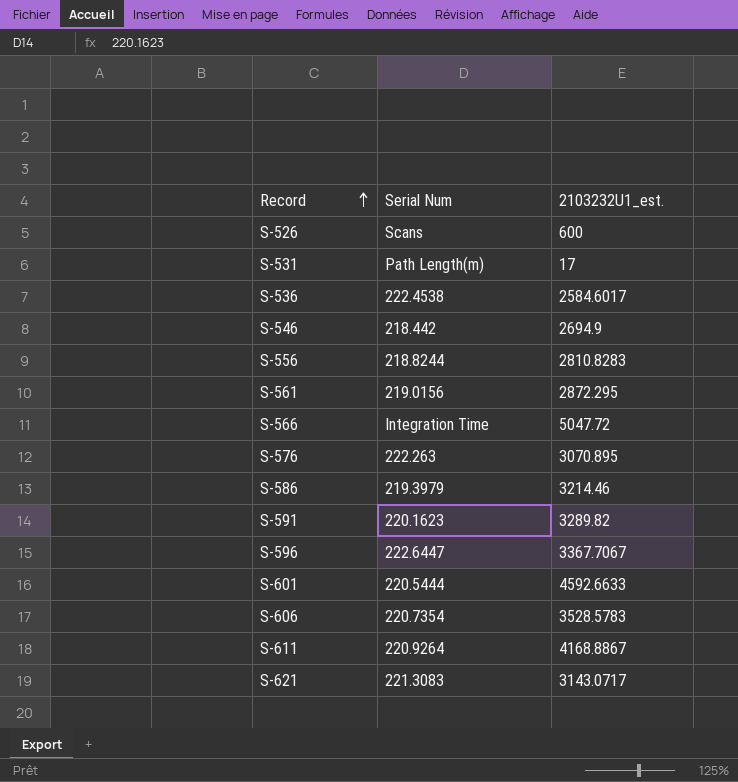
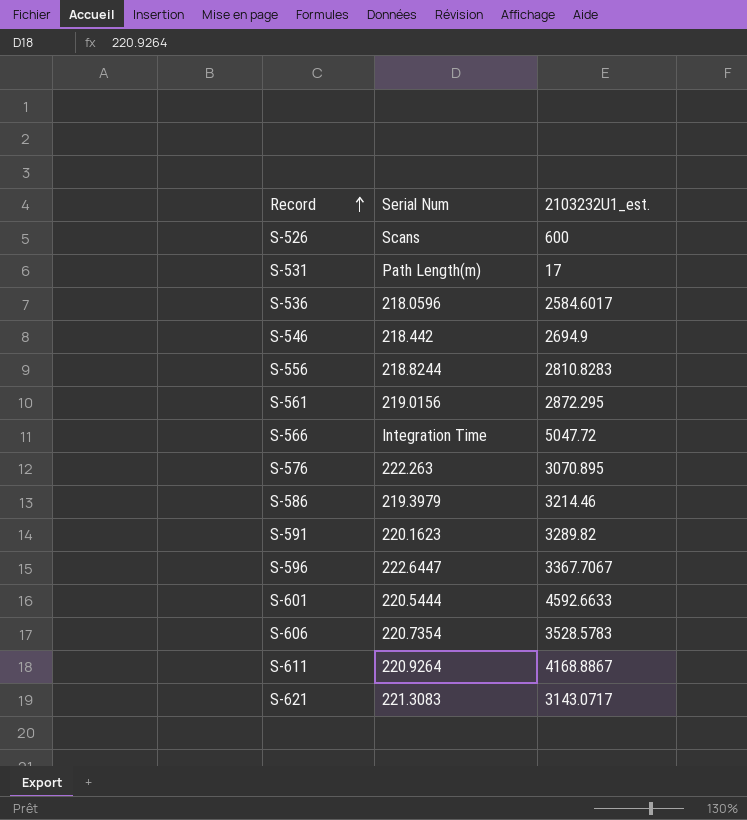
S-536 | Serial Num: 222.4538 -> 218.0596

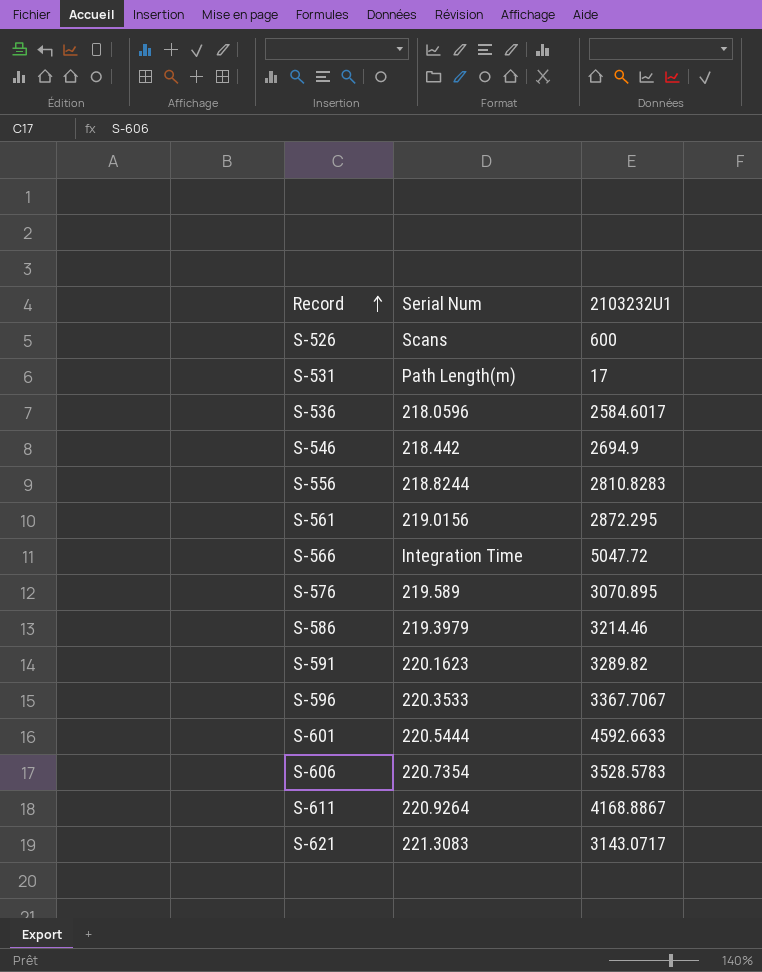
column name: 2103232U1_est. -> 2103232U1
S-576 | Serial Num: 222.263 -> 219.589
S-596 | Serial Num: 222.6447 -> 220.3533

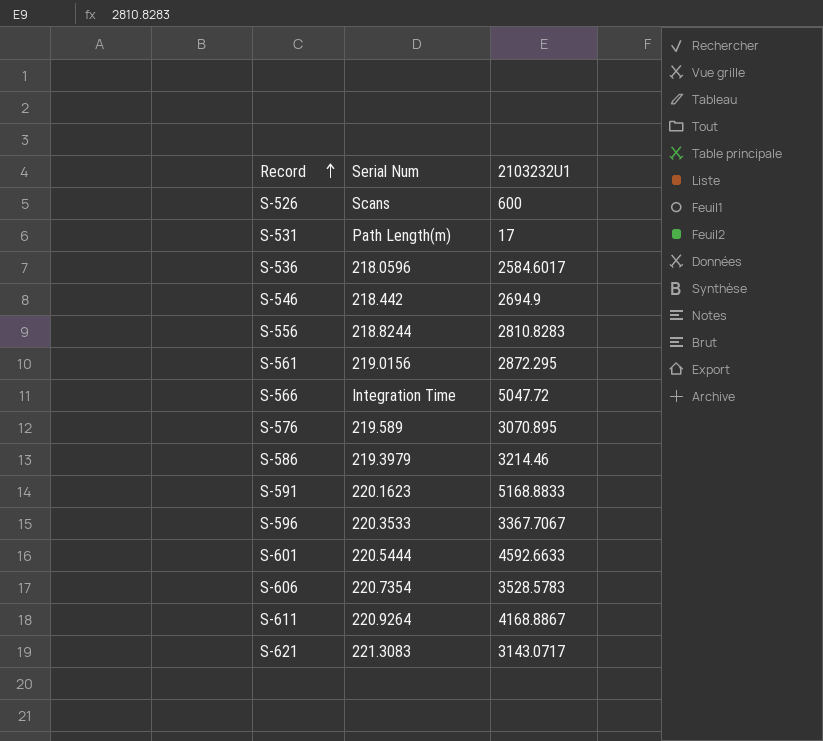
S-591 | 2103232U1: 3289.82 -> 5168.8833

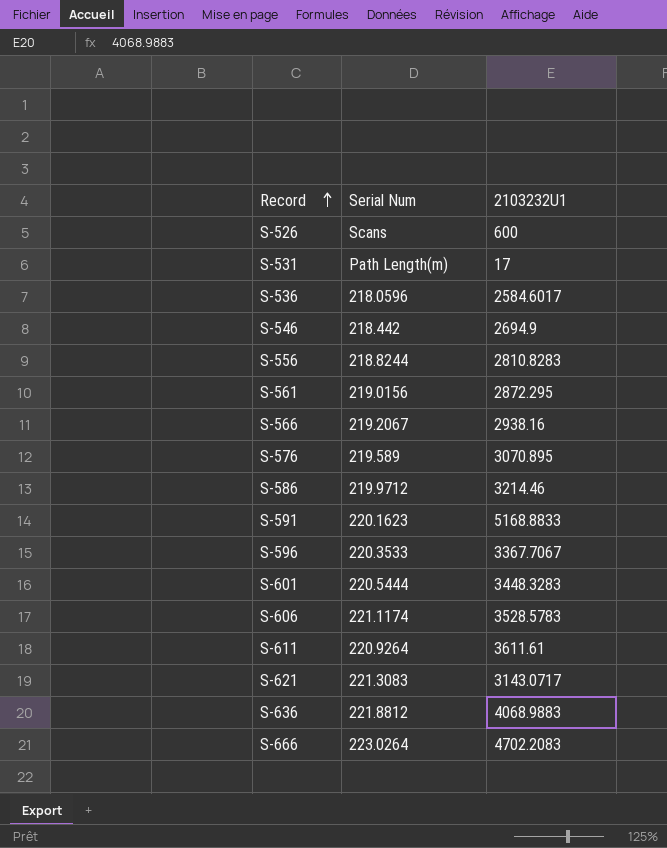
S-566 | Serial Num: Integration Time -> 219.2067
S-566 | 2103232U1: 5047.72 -> 2938.16
S-586 | Serial Num: 219.3979 -> 219.9712
S-601 | 2103232U1: 4592.6633 -> 3448.3283
S-606 | Serial Num: 220.7354 -> 221.1174
S-611 | 2103232U1: 4168.8867 -> 3611.61
row S-636: none -> 221.8812 | 4068.9883
row S-666: none -> 223.0264 | 4702.2083

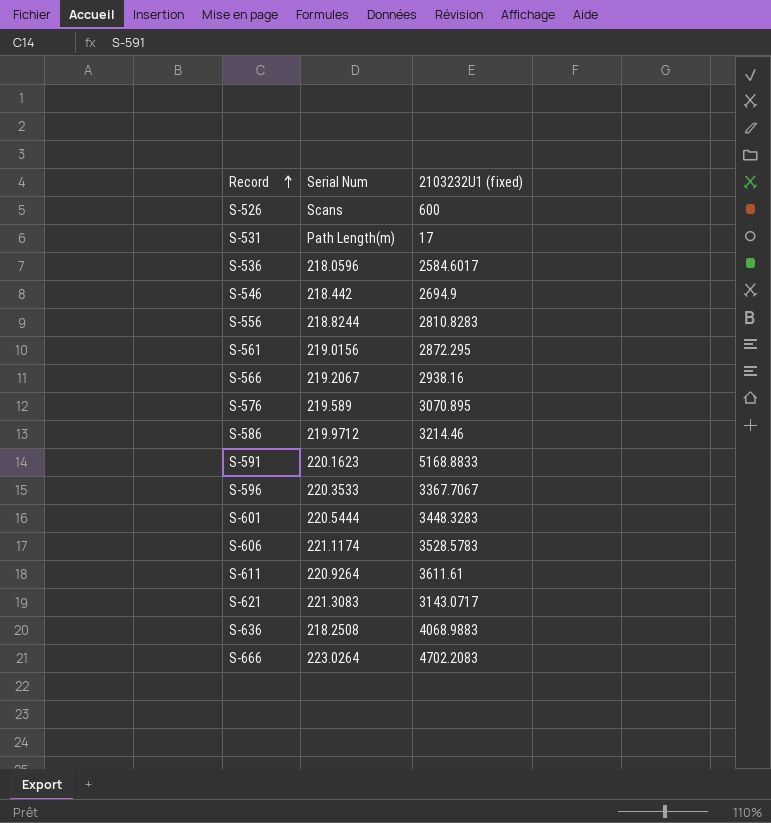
column name: 2103232U1 -> 2103232U1 (fixed)
S-636 | Serial Num: 221.8812 -> 218.2508

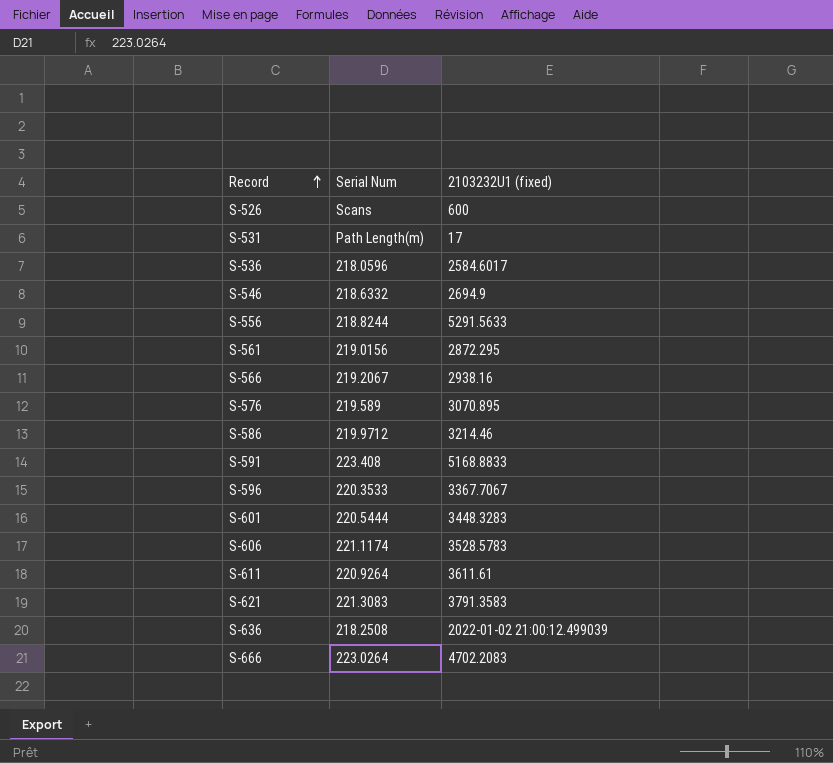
S-546 | Serial Num: 218.442 -> 218.6332
S-556 | 2103232U1 (fixed): 2810.8283 -> 5291.5633
S-591 | Serial Num: 220.1623 -> 223.408
S-621 | 2103232U1 (fixed): 3143.0717 -> 3791.3583
S-636 | 2103232U1 (fixed): 4068.9883 -> 2022-01-02 21:00:12.499039

